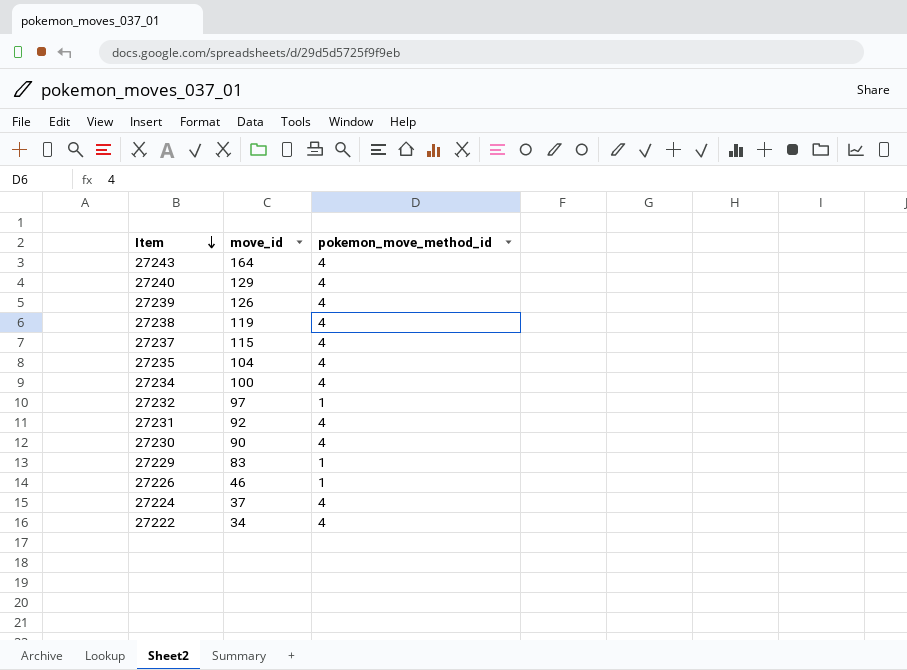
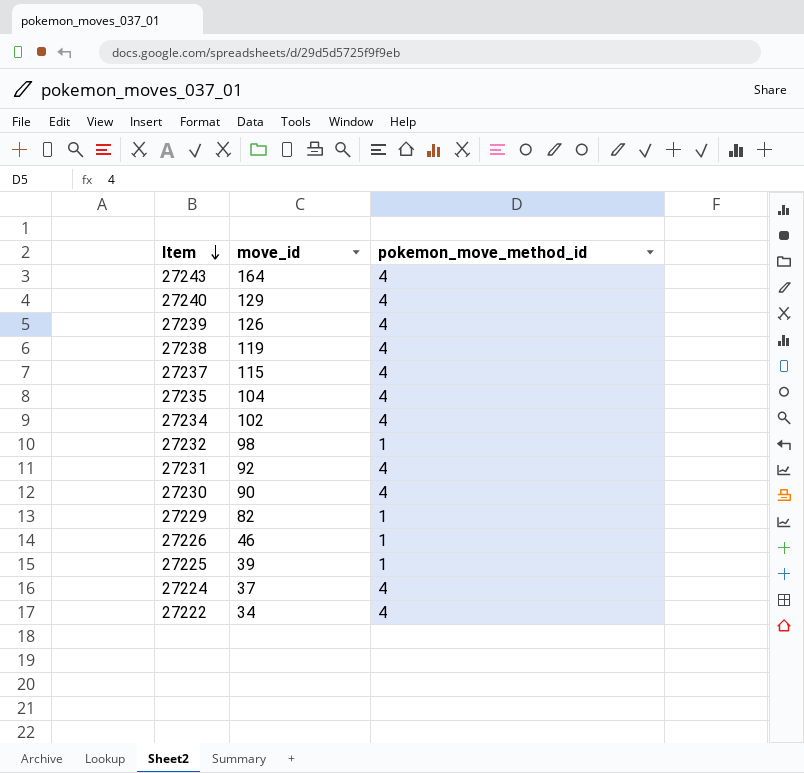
27234 | move_id: 100 -> 102
27232 | move_id: 97 -> 98
27229 | move_id: 83 -> 82
row 27225: none -> 39 | 1

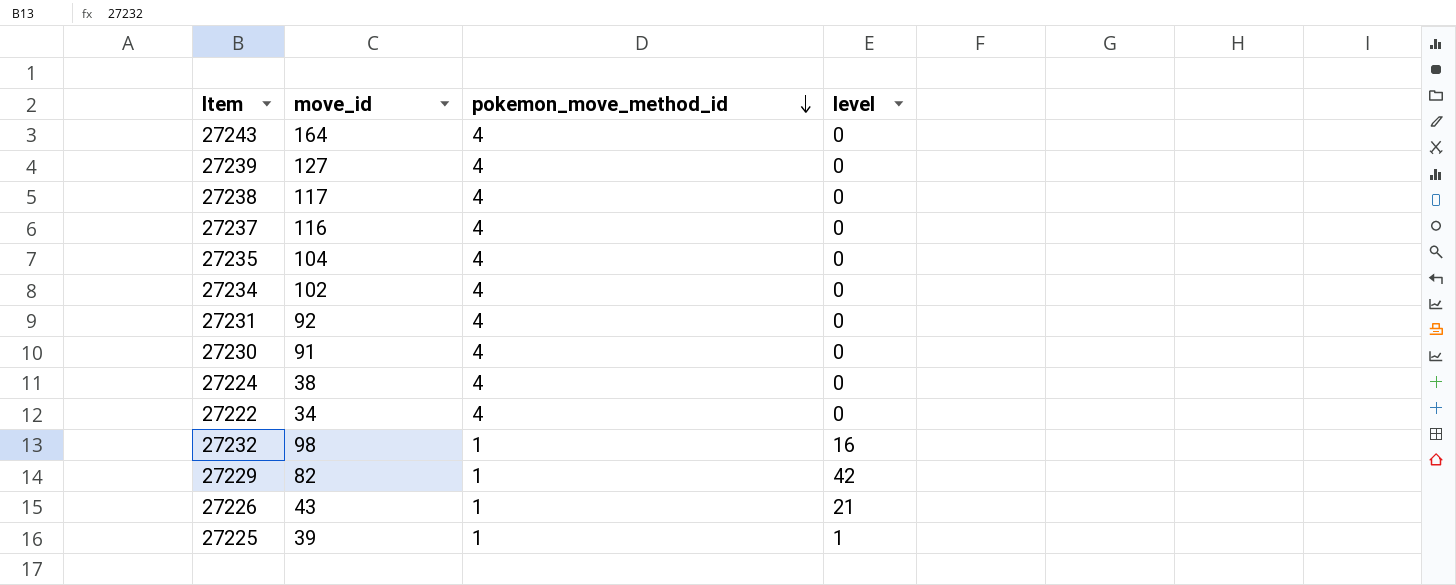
row order: Item descending -> pokemon_move_method_id descending
column level | position: none -> 4
row 27240: 129 | 4 -> none
27239 | move_id: 126 -> 127
27238 | move_id: 119 -> 117
27237 | move_id: 115 -> 116
27230 | move_id: 90 -> 91
27224 | move_id: 37 -> 38
27226 | move_id: 46 -> 43

